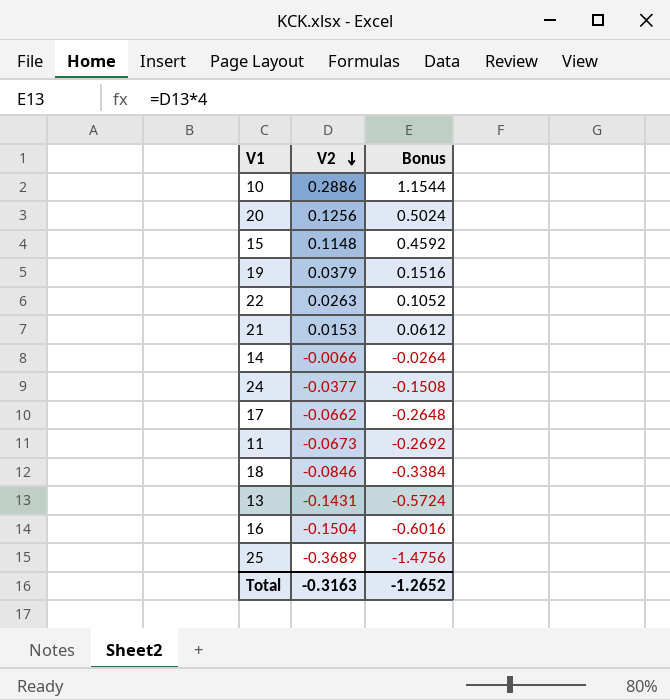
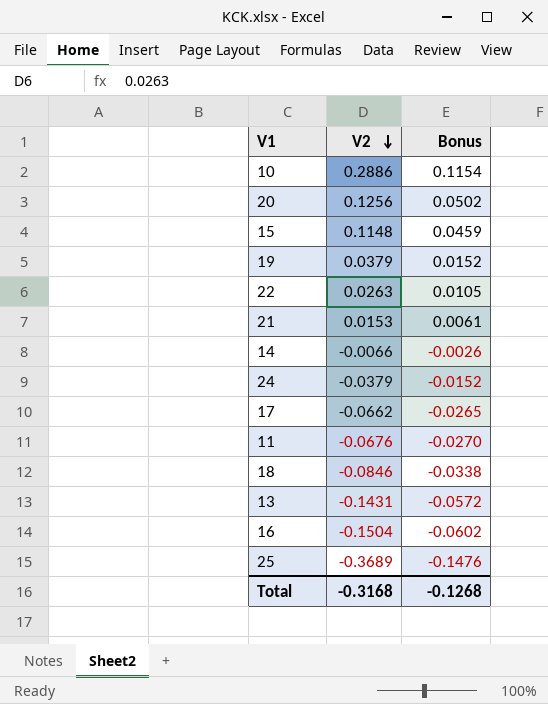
column Bonus | formula: [V2] * 4 -> [V2] * 0.4
24 | V2: -0.0377 -> -0.0379
11 | V2: -0.0673 -> -0.0676
Total | V2: -0.3163 -> -0.3168
Total | Bonus: -1.2652 -> -0.1268

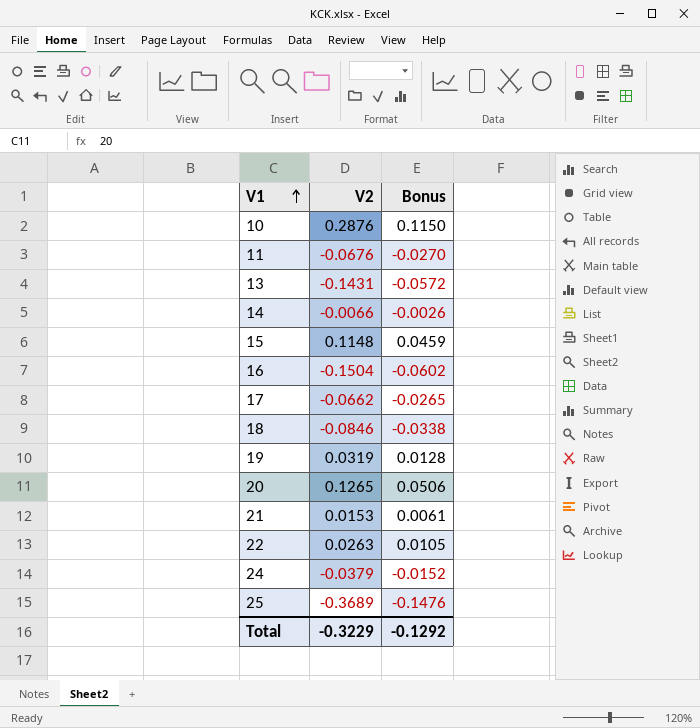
row order: V2 descending -> V1 ascending
10 | V2: 0.2886 -> 0.2876
10 | Bonus: 0.1154 -> 0.1150
19 | V2: 0.0379 -> 0.0319
19 | Bonus: 0.0152 -> 0.0128
20 | V2: 0.1256 -> 0.1265
20 | Bonus: 0.0502 -> 0.0506
Total | V2: -0.3168 -> -0.3229
Total | Bonus: -0.1268 -> -0.1292

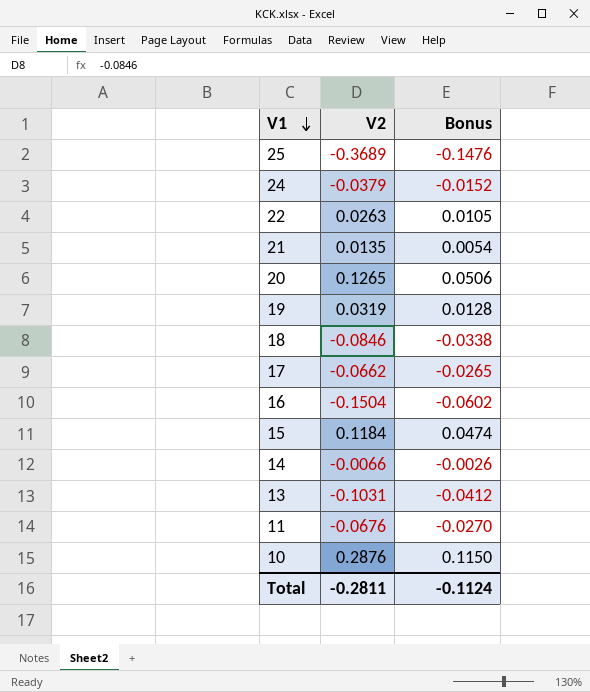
row order: V1 ascending -> V1 descending
21 | V2: 0.0153 -> 0.0135
21 | Bonus: 0.0061 -> 0.0054
15 | V2: 0.1148 -> 0.1184
15 | Bonus: 0.0459 -> 0.0474
13 | V2: -0.1431 -> -0.1031
13 | Bonus: -0.0572 -> -0.0412
Total | V2: -0.3229 -> -0.2811
Total | Bonus: -0.1292 -> -0.1124

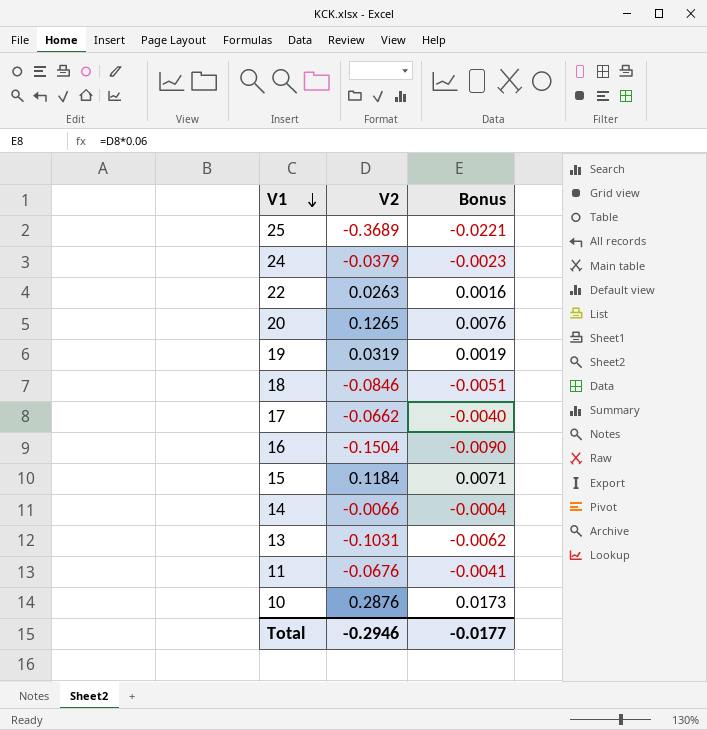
column Bonus | formula: [V2] * 0.4 -> [V2] * 0.06
row 21: 0.0135 | 0.0054 -> none
Total | V2: -0.2811 -> -0.2946
Total | Bonus: -0.1124 -> -0.0177

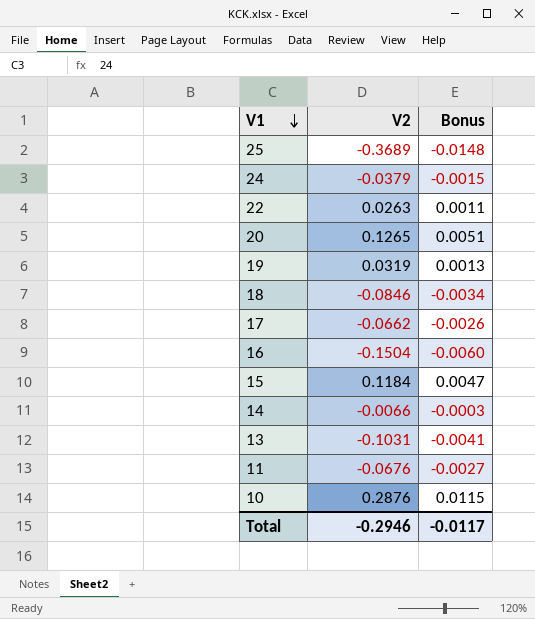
column Bonus | formula: [V2] * 0.06 -> [V2] * 0.04
Total | Bonus: -0.0177 -> -0.0117

